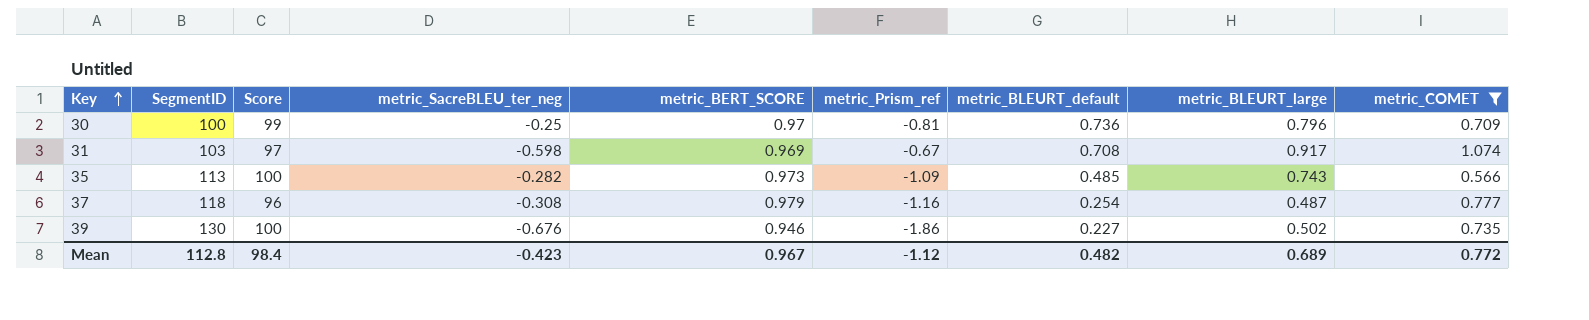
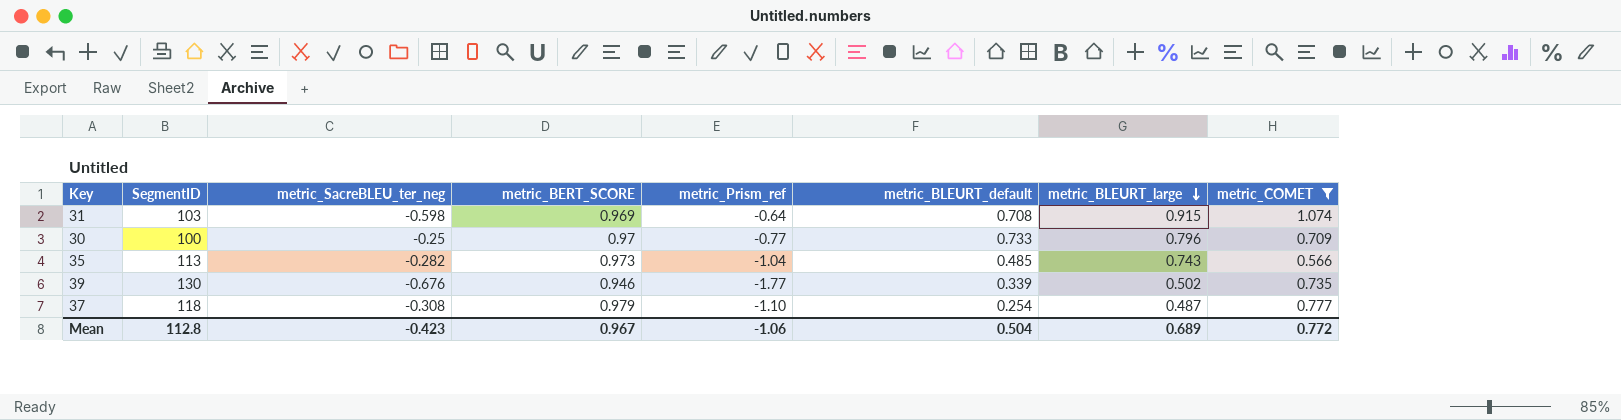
row order: Key ascending -> metric_BLEURT_large descending
column Score | position: 3 -> none
31 | metric_Prism_ref: -0.67 -> -0.64
31 | metric_BLEURT_large: 0.917 -> 0.915
30 | metric_Prism_ref: -0.81 -> -0.77
30 | metric_BLEURT_default: 0.736 -> 0.733
35 | metric_Prism_ref: -1.09 -> -1.04
39 | metric_Prism_ref: -1.86 -> -1.77
39 | metric_BLEURT_default: 0.227 -> 0.339
37 | metric_Prism_ref: -1.16 -> -1.10
Mean | metric_Prism_ref: -1.12 -> -1.06
Mean | metric_BLEURT_default: 0.482 -> 0.504

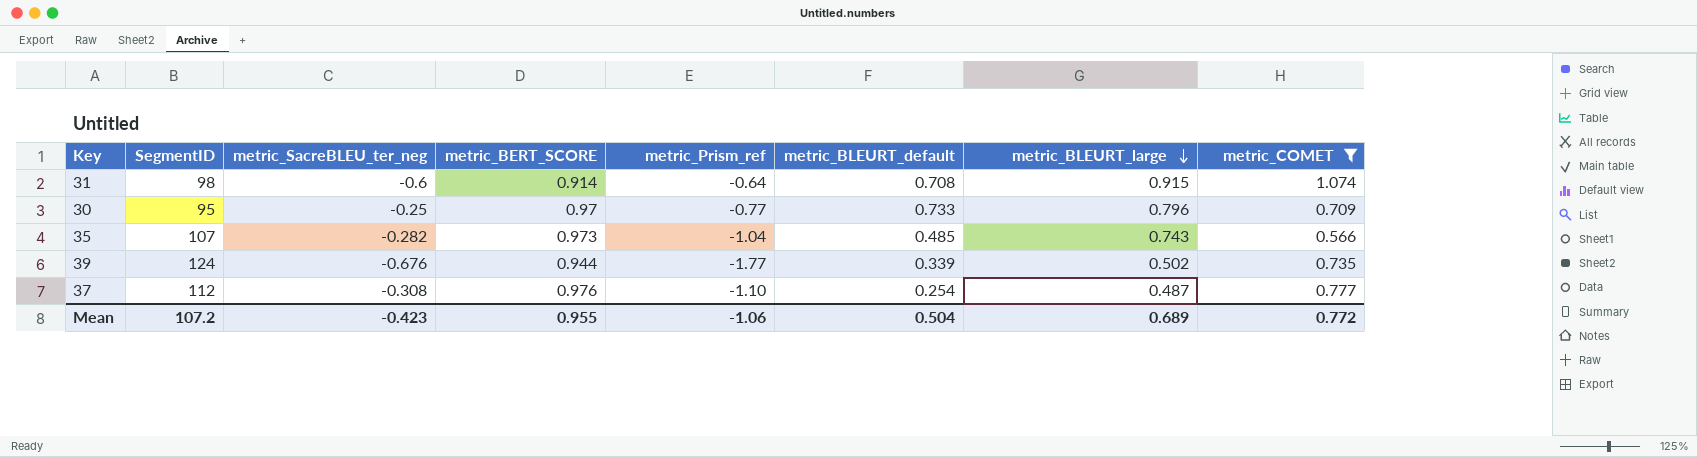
31 | SegmentID: 103 -> 98
31 | metric_SacreBLEU_ter_neg: -0.598 -> -0.6
31 | metric_BERT_SCORE: 0.969 -> 0.914
30 | SegmentID: 100 -> 95
35 | SegmentID: 113 -> 107
39 | SegmentID: 130 -> 124
39 | metric_BERT_SCORE: 0.946 -> 0.944
37 | SegmentID: 118 -> 112
37 | metric_BERT_SCORE: 0.979 -> 0.976
Mean | SegmentID: 112.8 -> 107.2
Mean | metric_BERT_SCORE: 0.967 -> 0.955

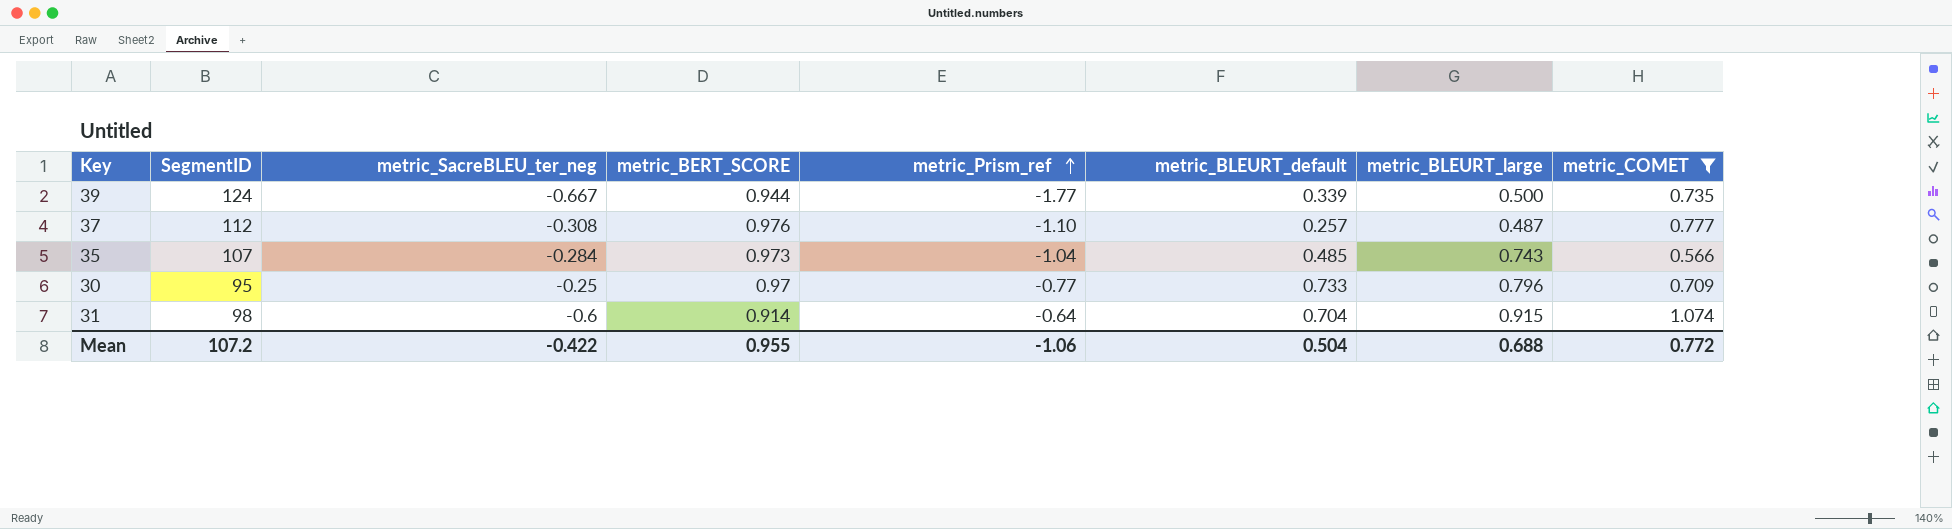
row order: metric_BLEURT_large descending -> metric_Prism_ref ascending
39 | metric_SacreBLEU_ter_neg: -0.676 -> -0.667
39 | metric_BLEURT_large: 0.502 -> 0.500
37 | metric_BLEURT_default: 0.254 -> 0.257
35 | metric_SacreBLEU_ter_neg: -0.282 -> -0.284
31 | metric_BLEURT_default: 0.708 -> 0.704
Mean | metric_SacreBLEU_ter_neg: -0.423 -> -0.422
Mean | metric_BLEURT_large: 0.689 -> 0.688

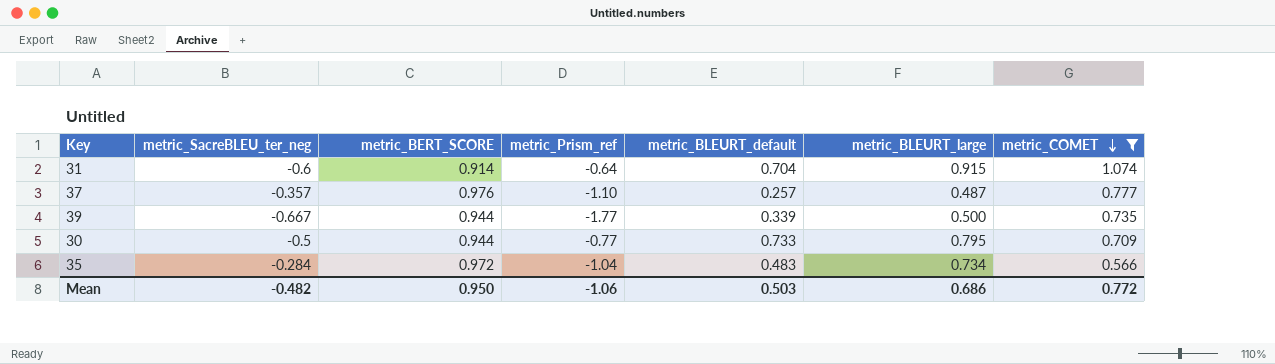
row order: metric_Prism_ref ascending -> metric_COMET descending
column SegmentID | position: 2 -> none
37 | metric_SacreBLEU_ter_neg: -0.308 -> -0.357
30 | metric_SacreBLEU_ter_neg: -0.25 -> -0.5
30 | metric_BERT_SCORE: 0.97 -> 0.944
30 | metric_BLEURT_large: 0.796 -> 0.795
35 | metric_BERT_SCORE: 0.973 -> 0.972
35 | metric_BLEURT_default: 0.485 -> 0.483
35 | metric_BLEURT_large: 0.743 -> 0.734
Mean | metric_SacreBLEU_ter_neg: -0.422 -> -0.482
Mean | metric_BERT_SCORE: 0.955 -> 0.950
Mean | metric_BLEURT_default: 0.504 -> 0.503
Mean | metric_BLEURT_large: 0.688 -> 0.686

